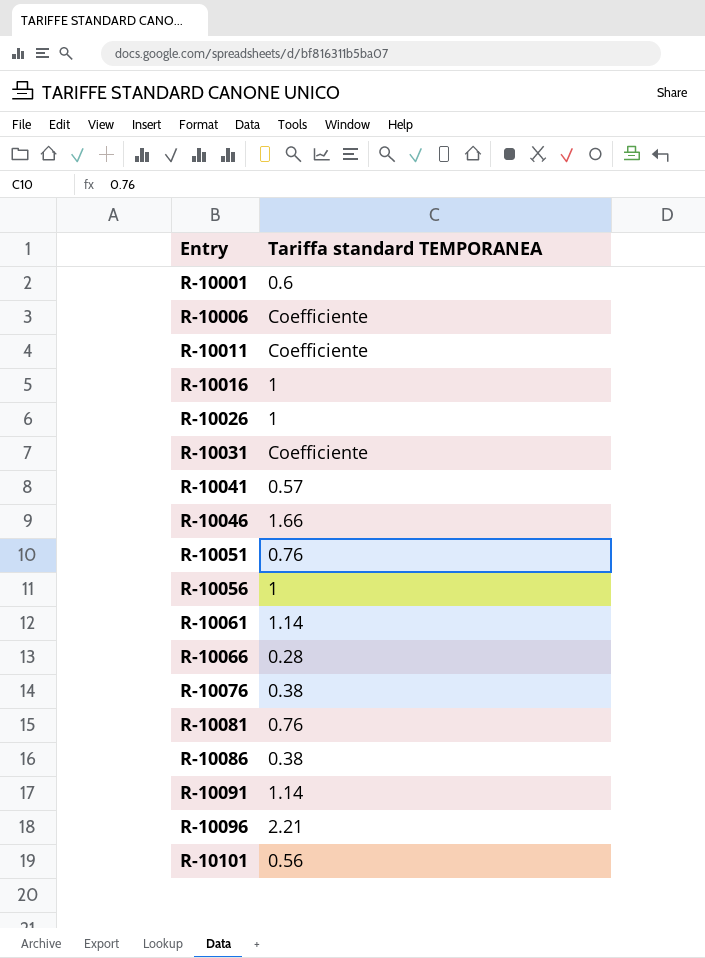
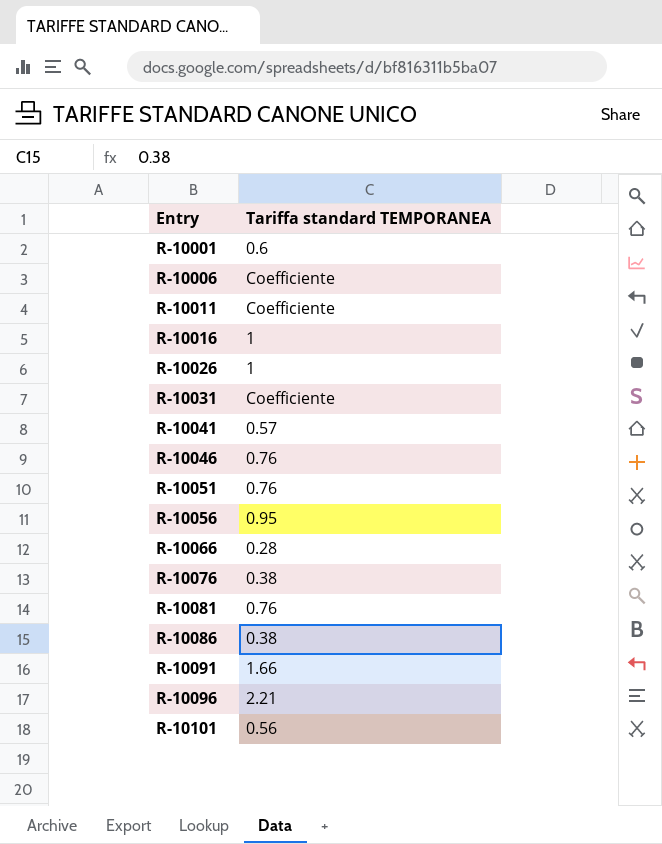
row R-10061: 1.14 -> none
R-10046 | Tariffa standard TEMPORANEA: 1.66 -> 0.76
R-10056 | Tariffa standard TEMPORANEA: 1 -> 0.95
R-10091 | Tariffa standard TEMPORANEA: 1.14 -> 1.66

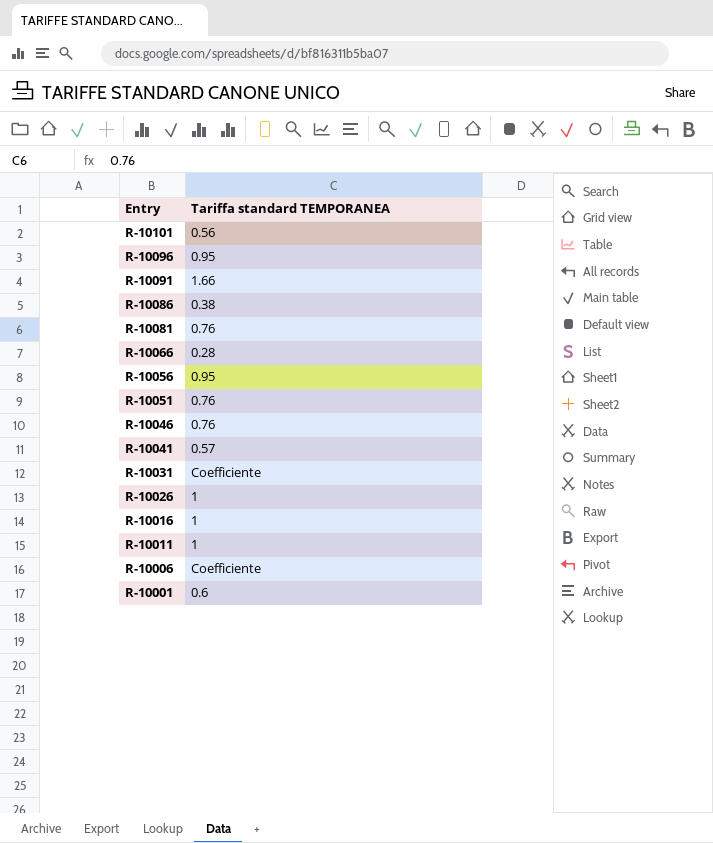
row order: Entry ascending -> Entry descending
row R-10076: 0.38 -> none
R-10096 | Tariffa standard TEMPORANEA: 2.21 -> 0.95
R-10011 | Tariffa standard TEMPORANEA: Coefficiente -> 1

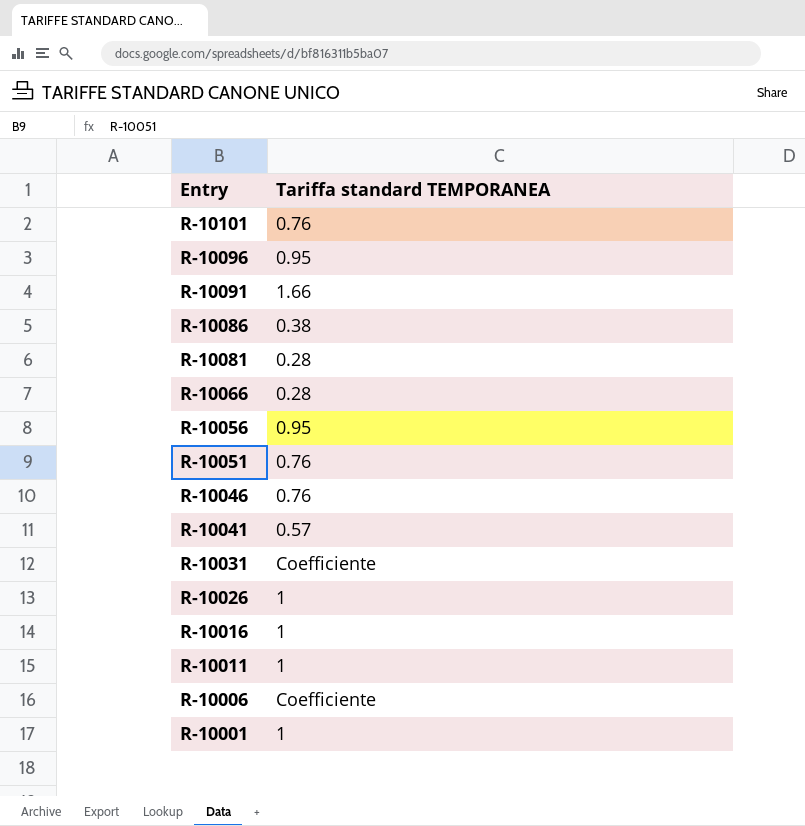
R-10101 | Tariffa standard TEMPORANEA: 0.56 -> 0.76
R-10081 | Tariffa standard TEMPORANEA: 0.76 -> 0.28
R-10001 | Tariffa standard TEMPORANEA: 0.6 -> 1

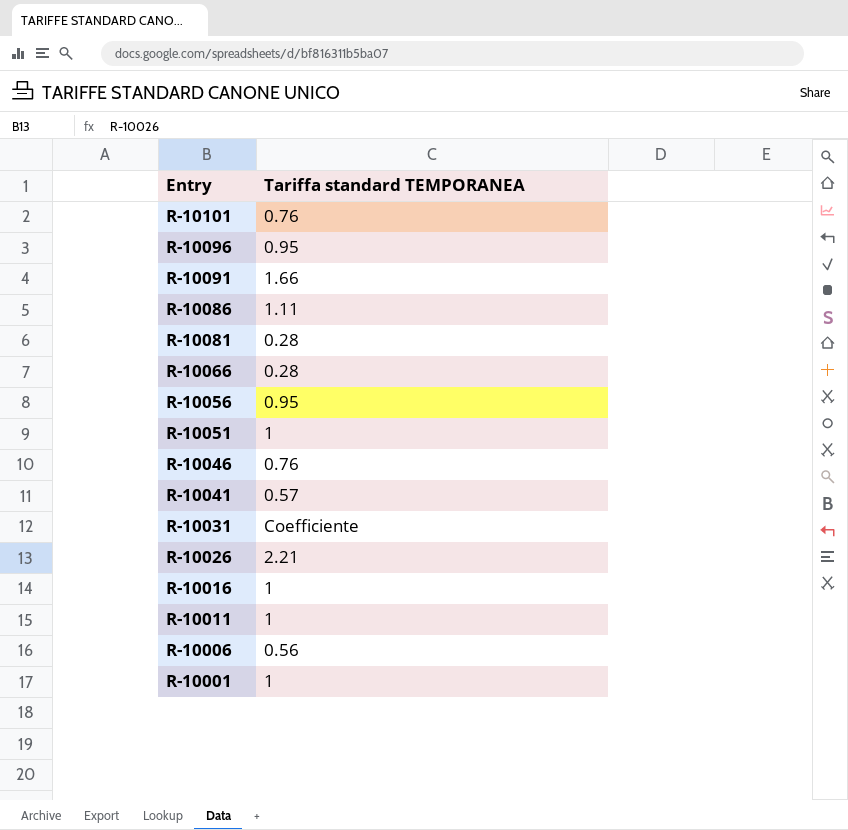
R-10086 | Tariffa standard TEMPORANEA: 0.38 -> 1.11
R-10051 | Tariffa standard TEMPORANEA: 0.76 -> 1
R-10026 | Tariffa standard TEMPORANEA: 1 -> 2.21
R-10006 | Tariffa standard TEMPORANEA: Coefficiente -> 0.56

